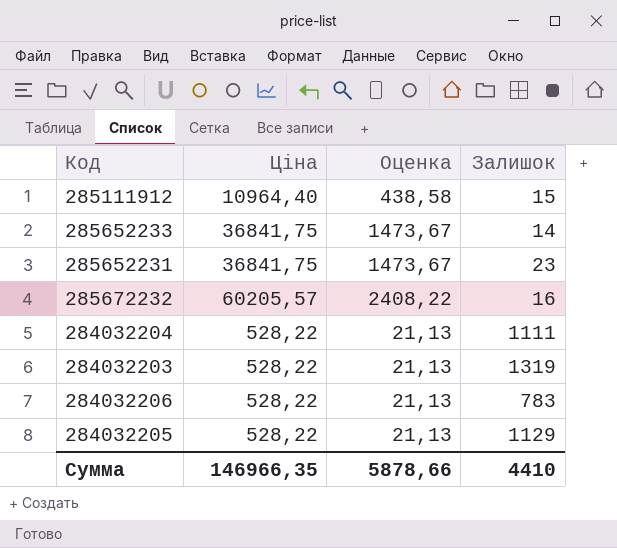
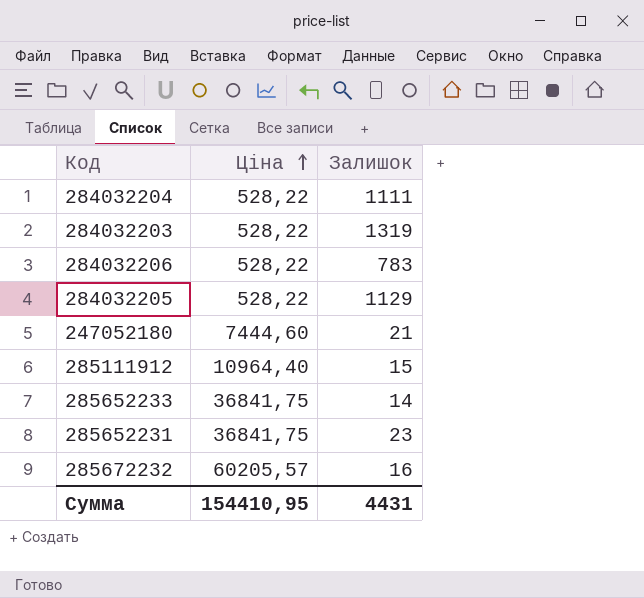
row order: none -> Ціна ascending
column Оценка | formula: [Ціна] * 0,04 -> none
row 247052180: none -> 7444,60 | 21
Сумма | Ціна: 146966,35 -> 154410,95
Сумма | Залишок: 4410 -> 4431

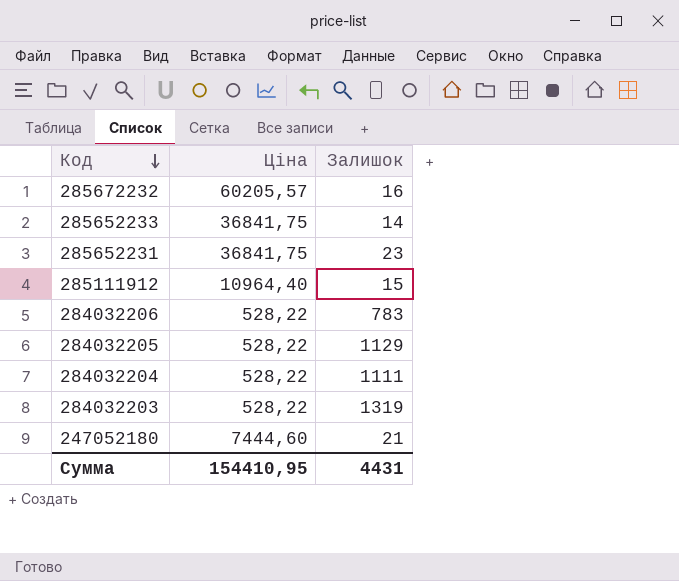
row order: Ціна ascending -> Код descending

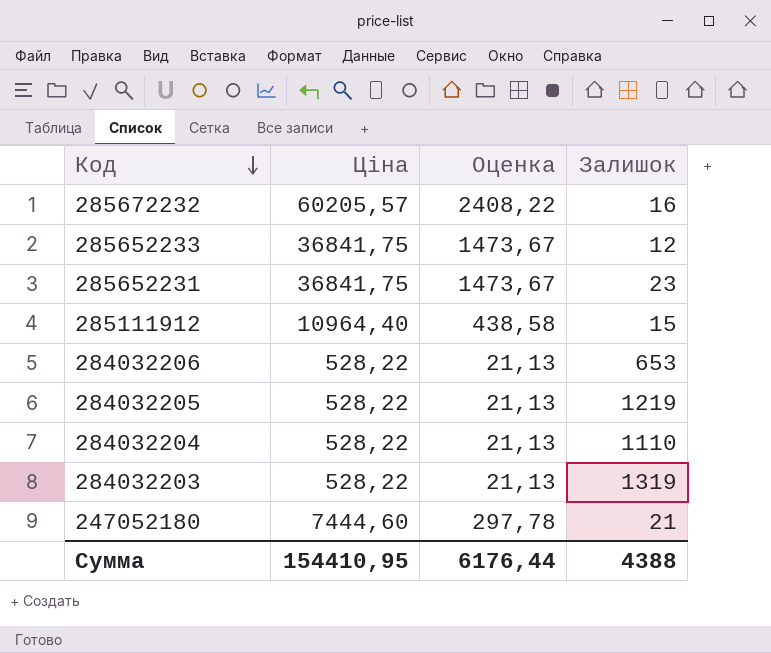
column Оценка | formula: none -> [Ціна] * 0,04
285652233 | Залишок: 14 -> 12
284032206 | Залишок: 783 -> 653
284032205 | Залишок: 1129 -> 1219
284032204 | Залишок: 1111 -> 1110
Сумма | Залишок: 4431 -> 4388

